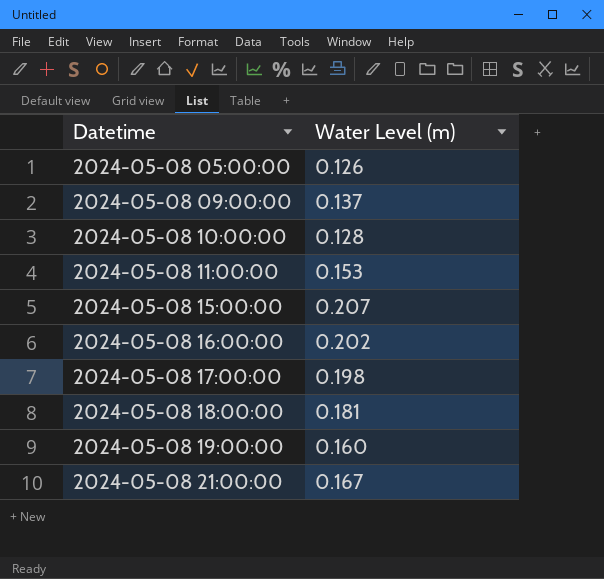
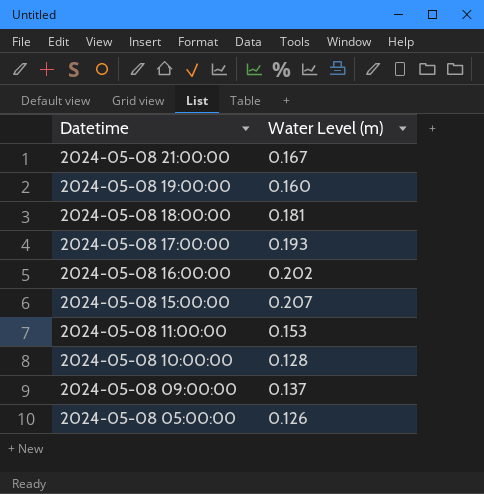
row order: Datetime ascending -> Datetime descending
2024-05-08 17:00:00 | Water Level (m): 0.198 -> 0.193

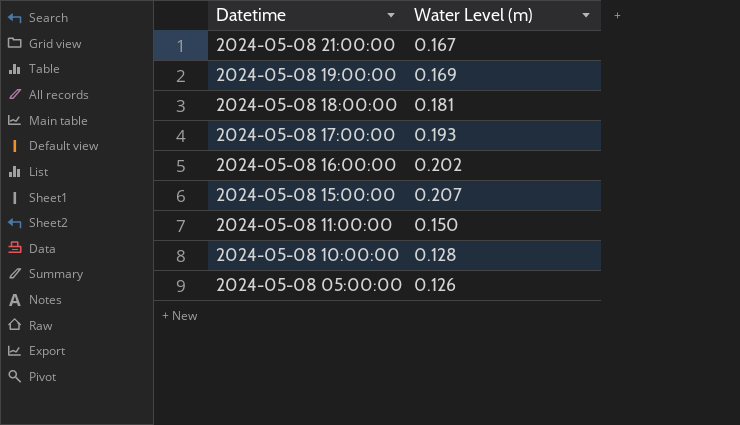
row 2024-05-08 09:00:00: 0.137 -> none
2024-05-08 19:00:00 | Water Level (m): 0.160 -> 0.169
2024-05-08 11:00:00 | Water Level (m): 0.153 -> 0.150

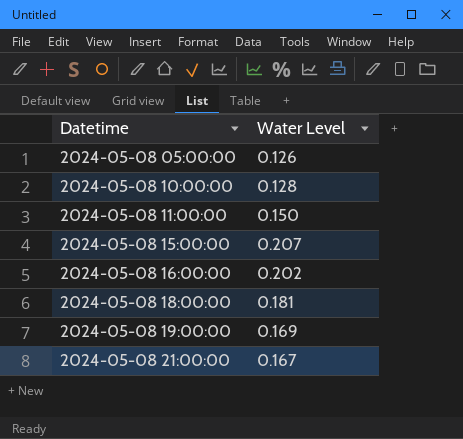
row order: Datetime descending -> Datetime ascending
column name: Water Level (m) -> Water Level
row 2024-05-08 17:00:00: 0.193 -> none

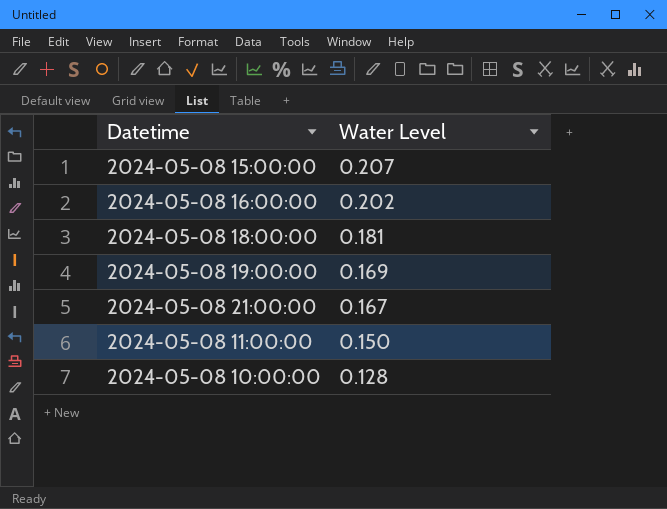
row order: Datetime ascending -> Water Level descending
row 2024-05-08 05:00:00: 0.126 -> none

